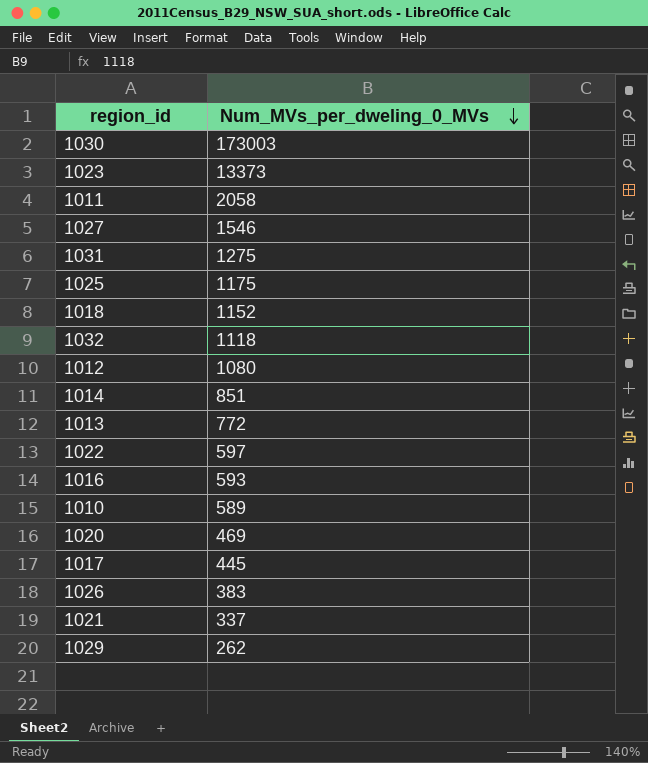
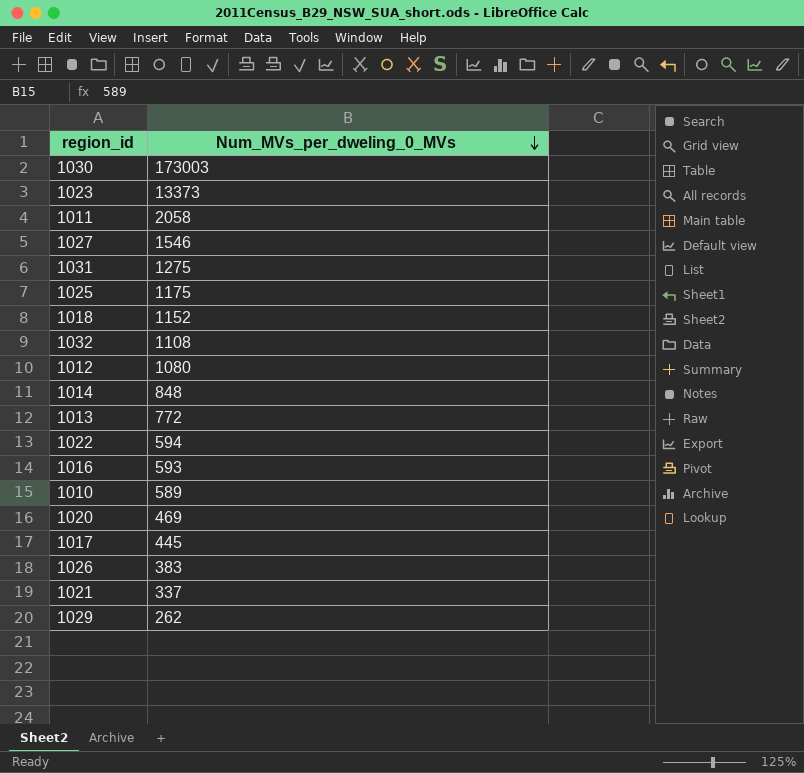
1032 | Num_MVs_per_dweling_0_MVs: 1118 -> 1108
1014 | Num_MVs_per_dweling_0_MVs: 851 -> 848
1022 | Num_MVs_per_dweling_0_MVs: 597 -> 594

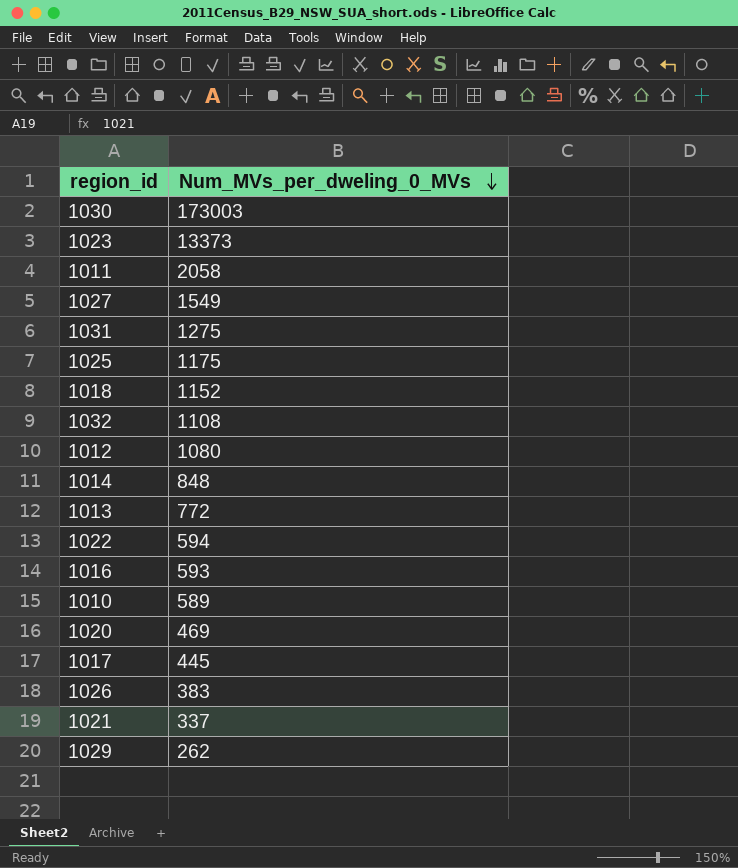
1027 | Num_MVs_per_dweling_0_MVs: 1546 -> 1549

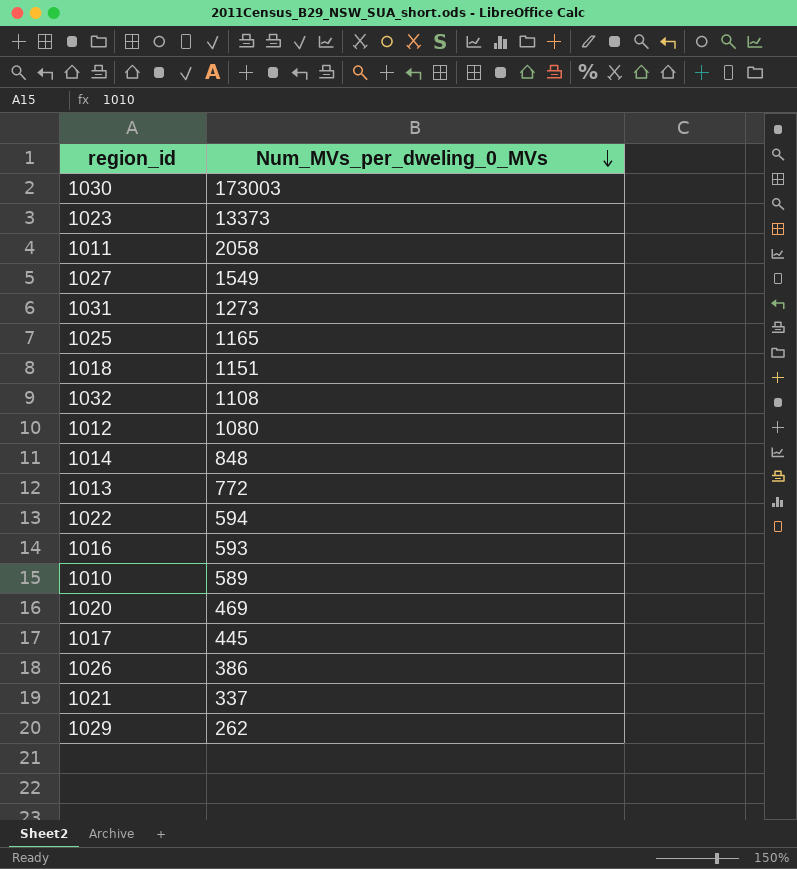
1031 | Num_MVs_per_dweling_0_MVs: 1275 -> 1273
1025 | Num_MVs_per_dweling_0_MVs: 1175 -> 1165
1018 | Num_MVs_per_dweling_0_MVs: 1152 -> 1151
1026 | Num_MVs_per_dweling_0_MVs: 383 -> 386

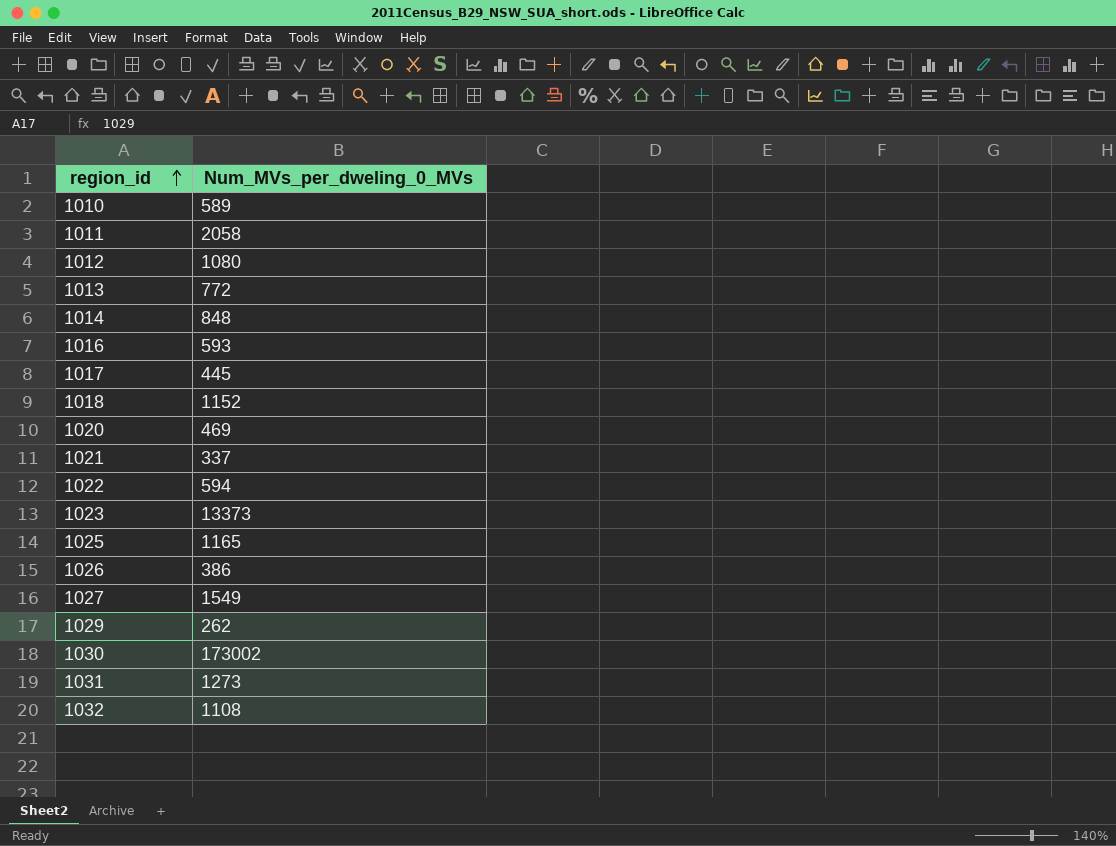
row order: Num_MVs_per_dweling_0_MVs descending -> region_id ascending
1018 | Num_MVs_per_dweling_0_MVs: 1151 -> 1152
1030 | Num_MVs_per_dweling_0_MVs: 173003 -> 173002

